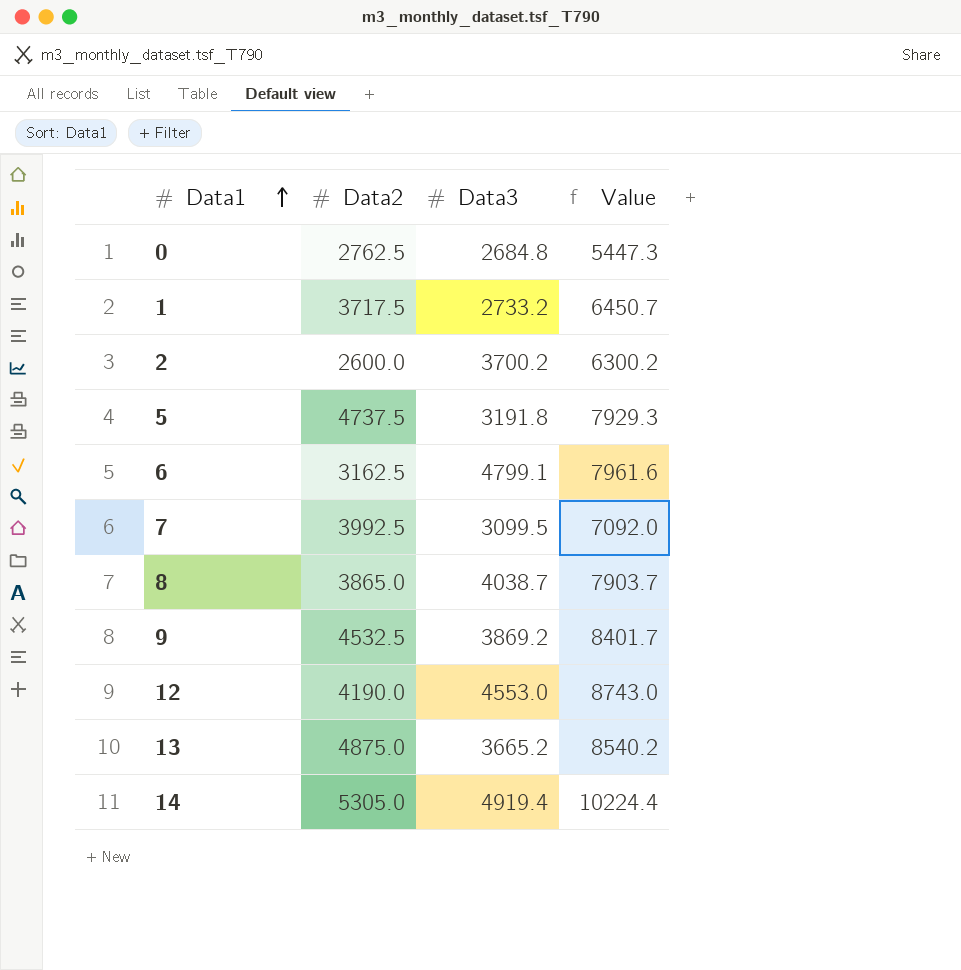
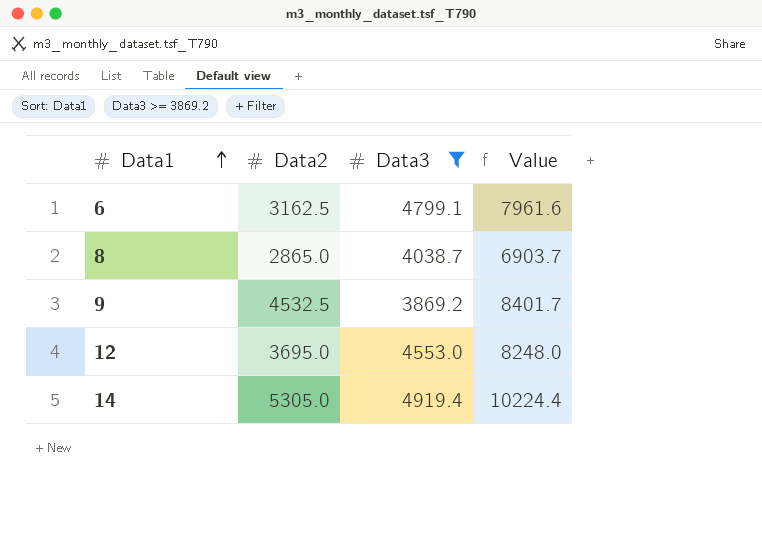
filter: none -> Data3 >= 3869.2
8 | Data2: 3865.0 -> 2865.0
8 | Value: 7903.7 -> 6903.7
12 | Data2: 4190.0 -> 3695.0
12 | Value: 8743.0 -> 8248.0

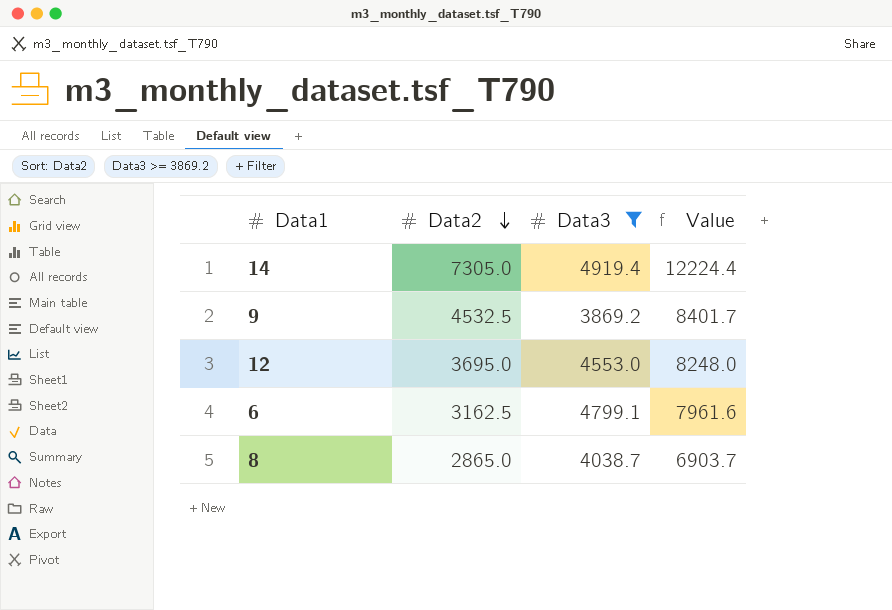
row order: Data1 ascending -> Data2 descending
14 | Data2: 5305.0 -> 7305.0
14 | Value: 10224.4 -> 12224.4

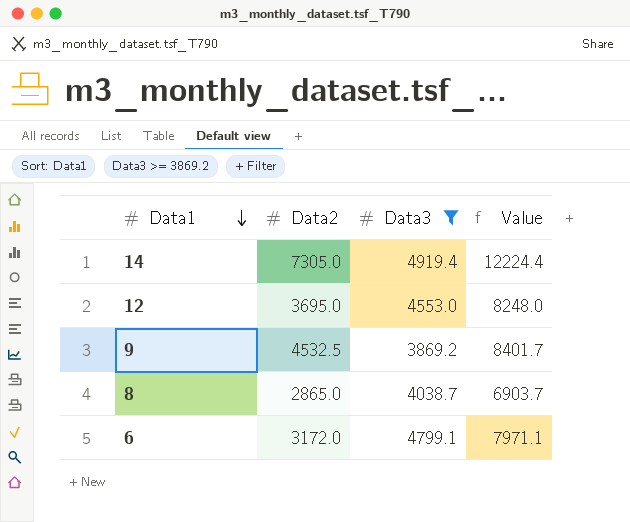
row order: Data2 descending -> Data1 descending
6 | Data2: 3162.5 -> 3172.0
6 | Value: 7961.6 -> 7971.1

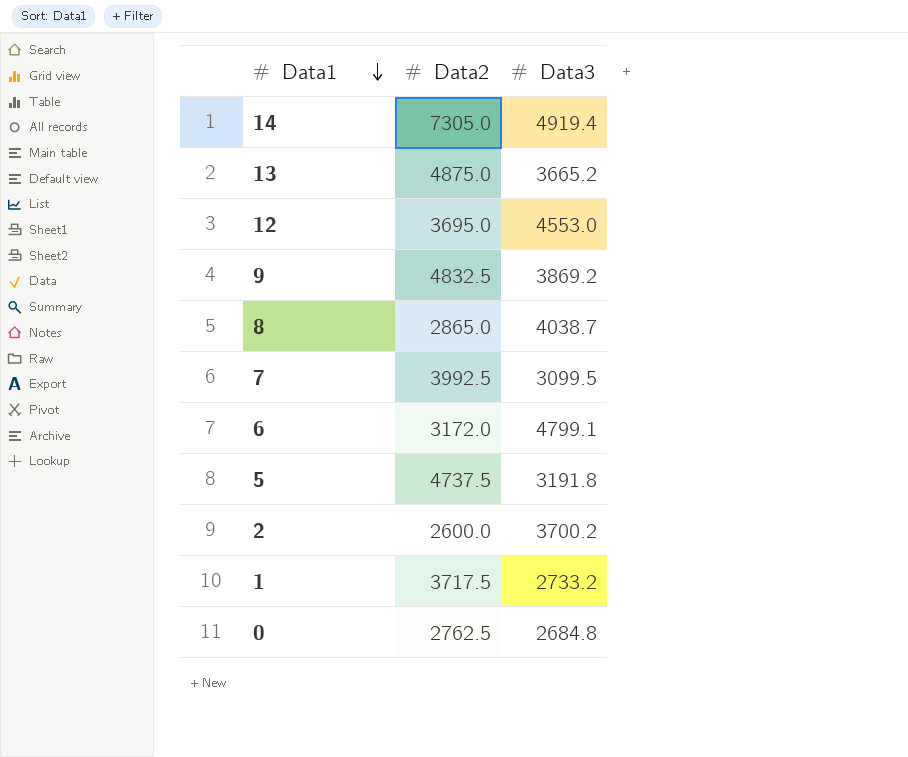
filter: Data3 >= 3869.2 -> none
column Value | formula: [Data2] + [Data3] -> none
9 | Data2: 4532.5 -> 4832.5

